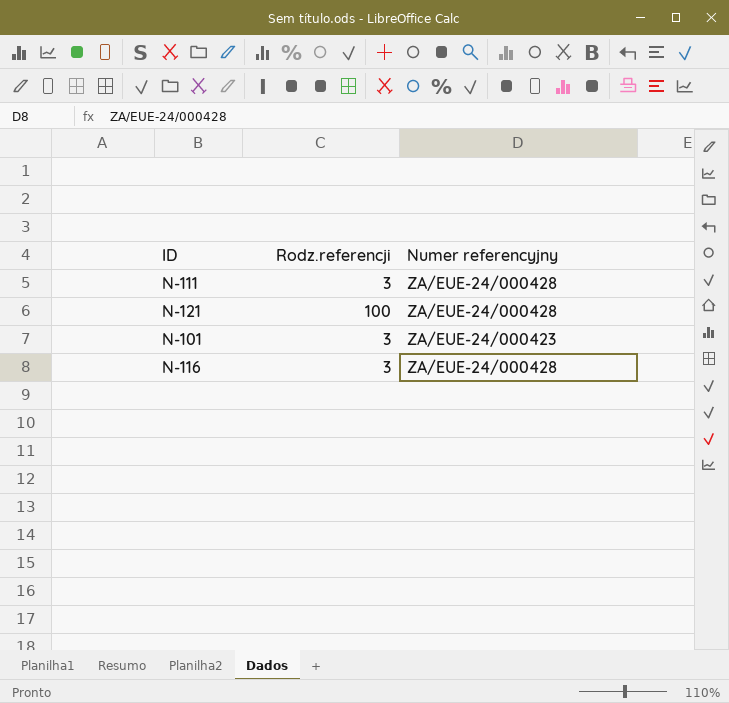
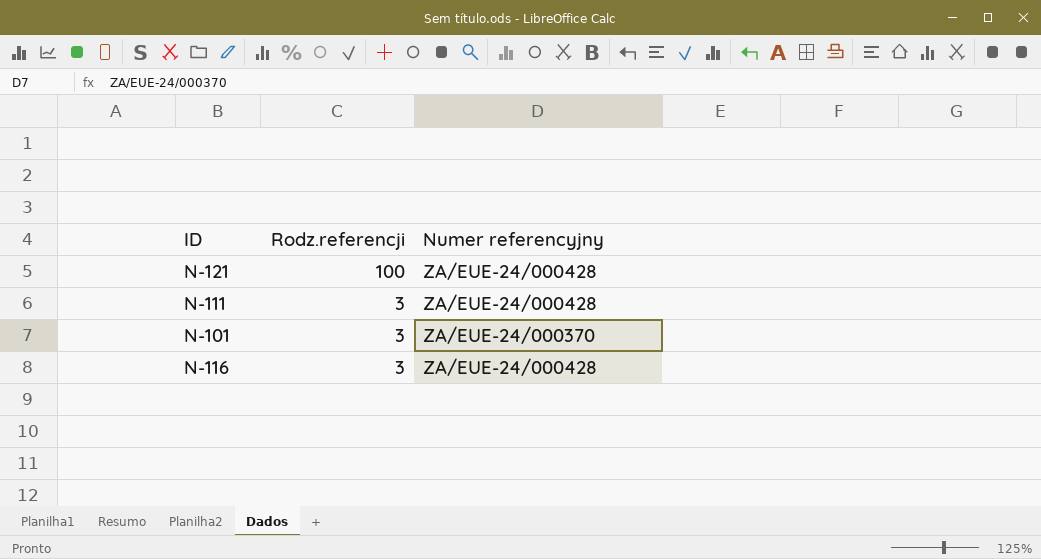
row order: none -> Rodz.referencji descending
N-101 | Numer referencyjny: ZA/EUE-24/000423 -> ZA/EUE-24/000370

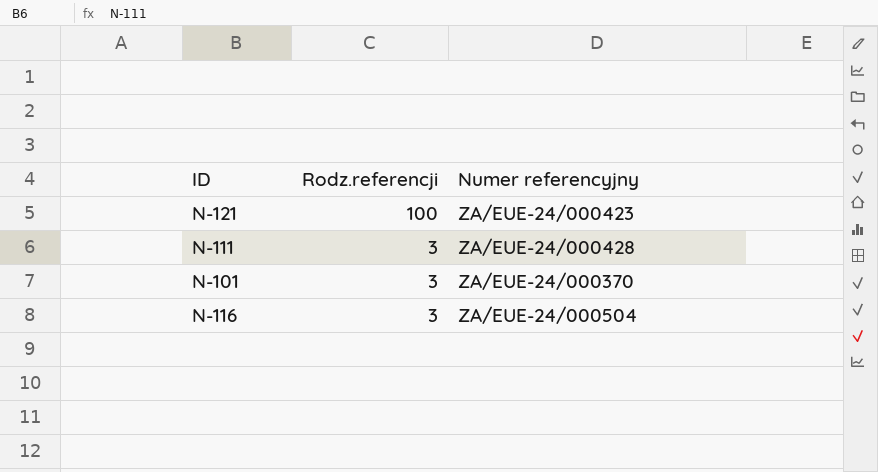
N-121 | Numer referencyjny: ZA/EUE-24/000428 -> ZA/EUE-24/000423
N-116 | Numer referencyjny: ZA/EUE-24/000428 -> ZA/EUE-24/000504

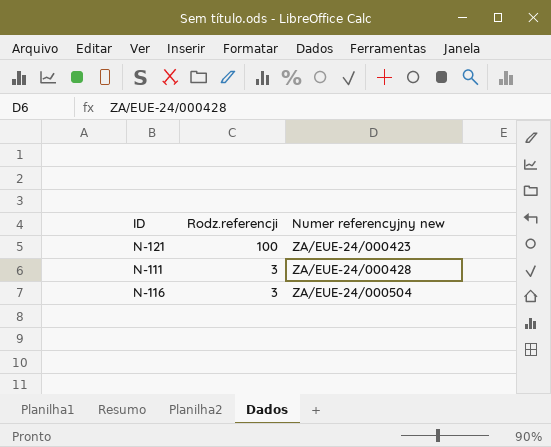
column name: Numer referencyjny -> Numer referencyjny new
row N-101: 3 | ZA/EUE-24/000370 -> none

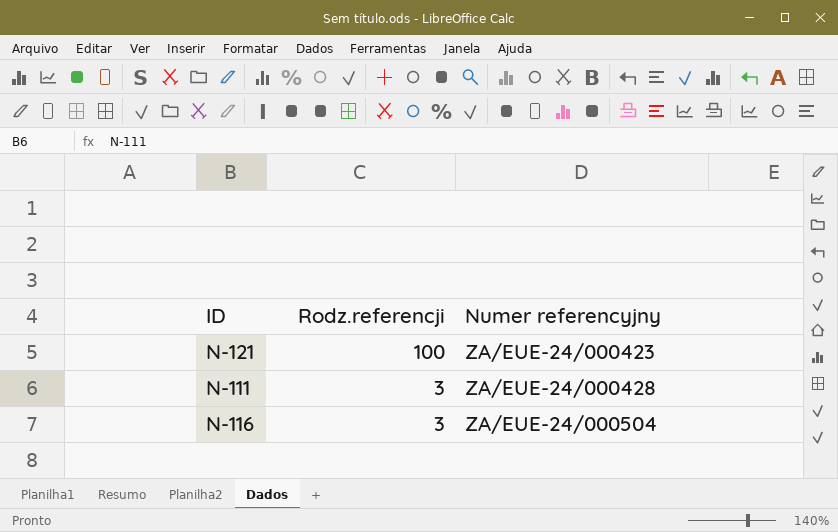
column name: Numer referencyjny new -> Numer referencyjny

